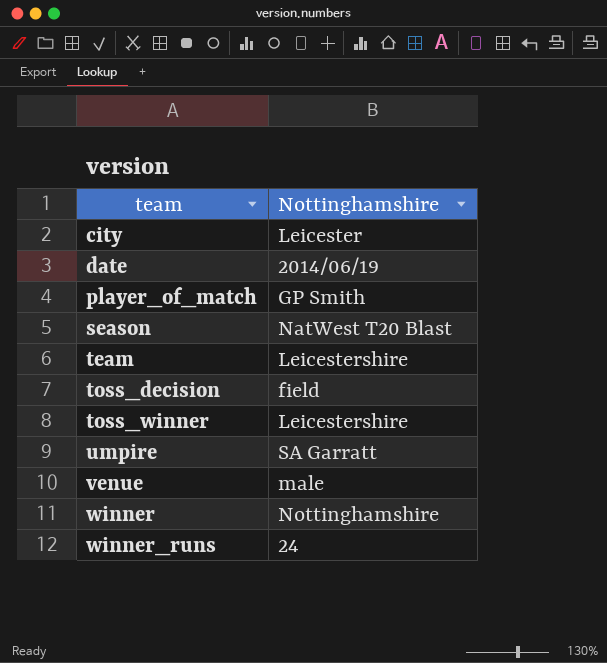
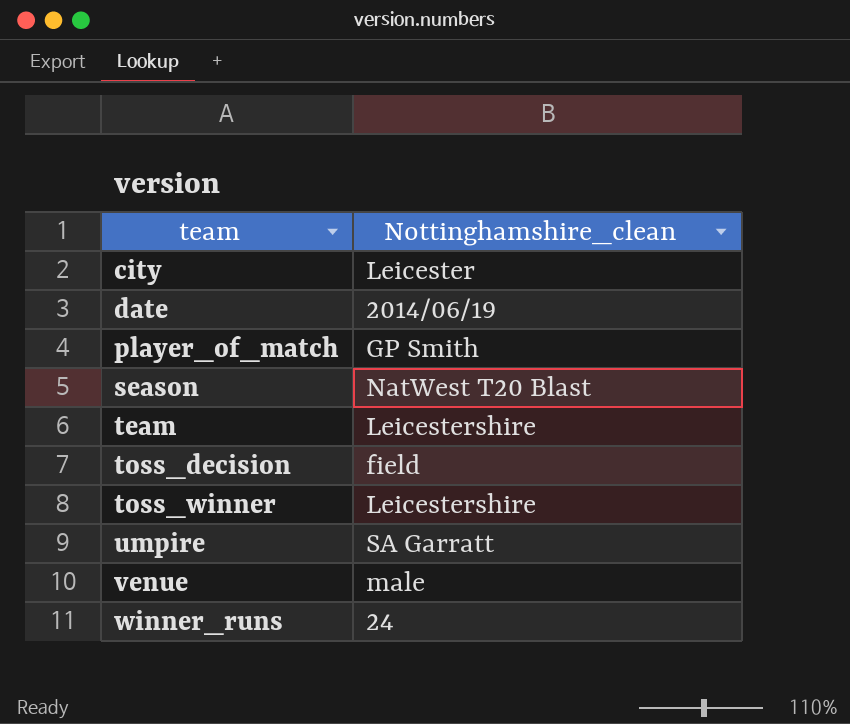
column name: Nottinghamshire -> Nottinghamshire_clean
row winner: Nottinghamshire -> none

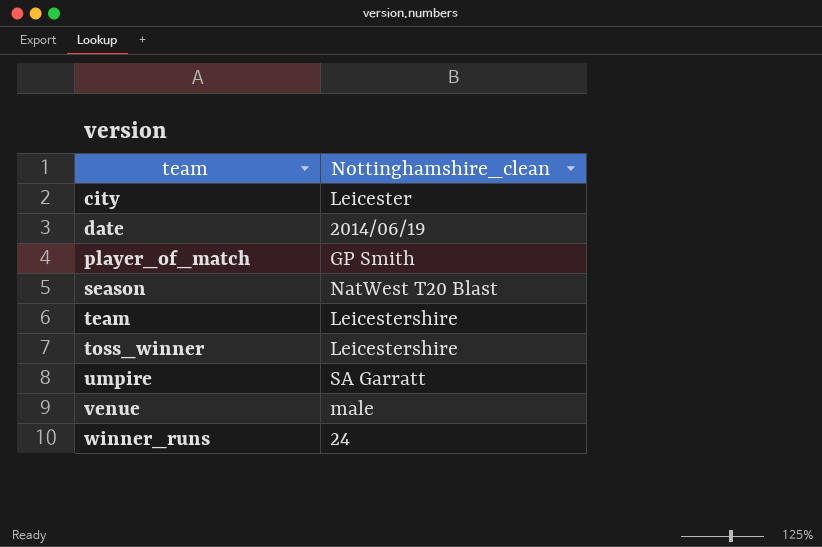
row toss_decision: field -> none

